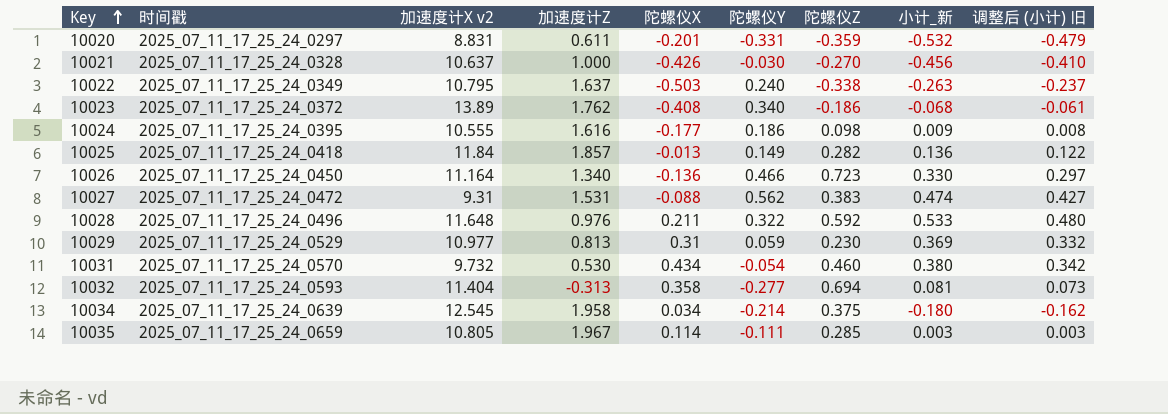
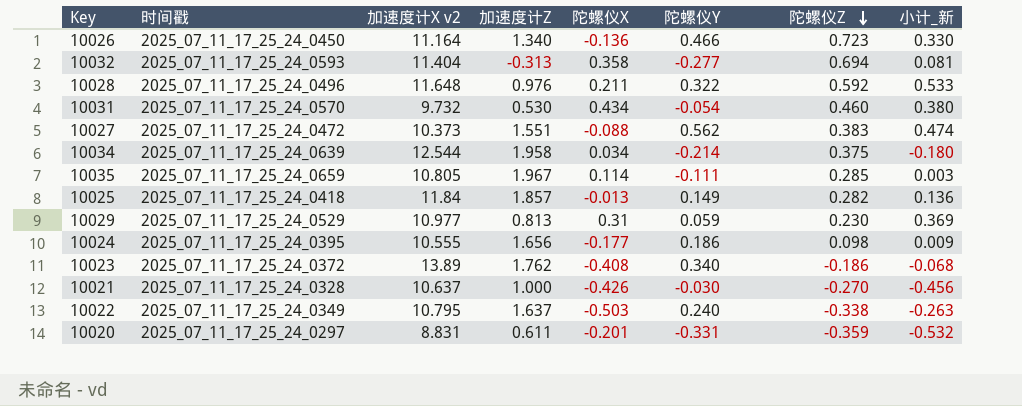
row order: Key ascending -> 陀螺仪Z descending
column 调整后 (小计) 旧 | formula: [小计_新] * 0.9 -> none
10027 | 加速度计X v2: 9.31 -> 10.373
10027 | 加速度计Z: 1.531 -> 1.551
10034 | 加速度计X v2: 12.545 -> 12.544
10024 | 加速度计Z: 1.616 -> 1.656

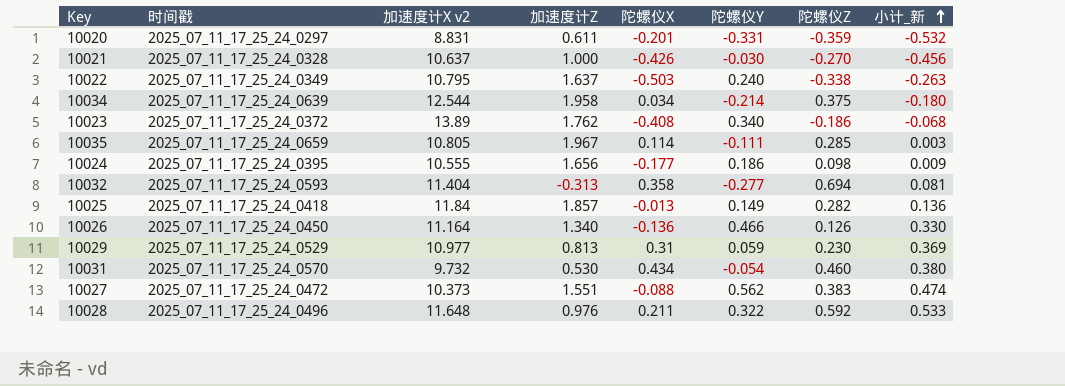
row order: 陀螺仪Z descending -> 小计_新 ascending
10026 | 陀螺仪Z: 0.723 -> 0.126

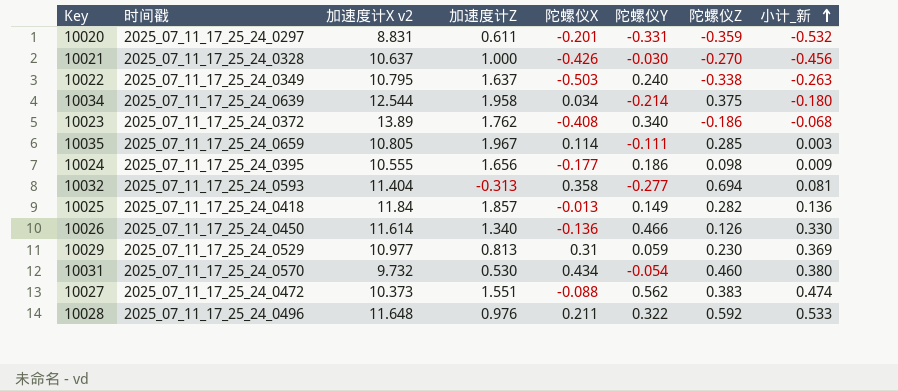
10026 | 加速度计X v2: 11.164 -> 11.614

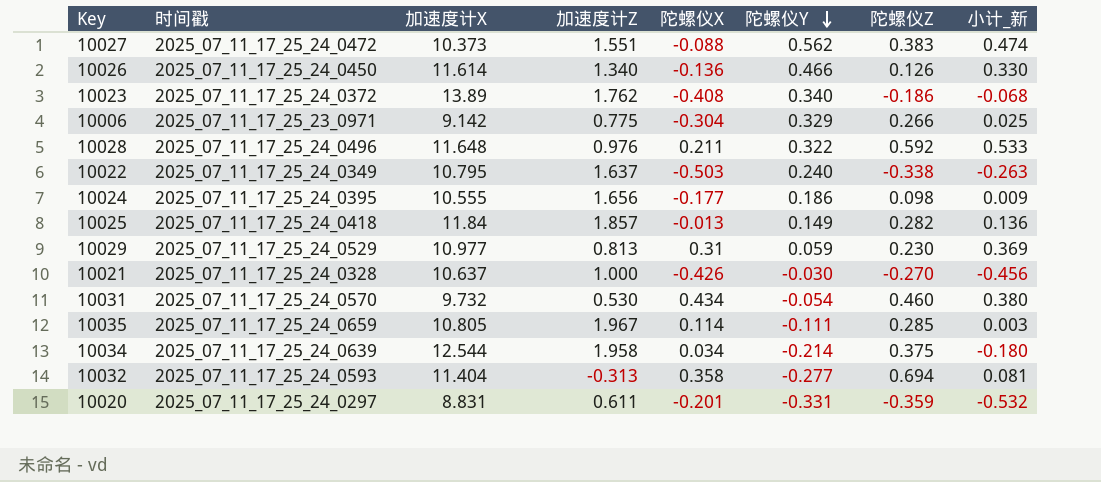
row order: 小计_新 ascending -> 陀螺仪Y descending
column name: 加速度计X v2 -> 加速度计X
row 10006: none -> 2025_07_11_17_25_23_0971 | 9.142 | 0.775 | -0.304 | 0.329 | 0.266 | 0.025

